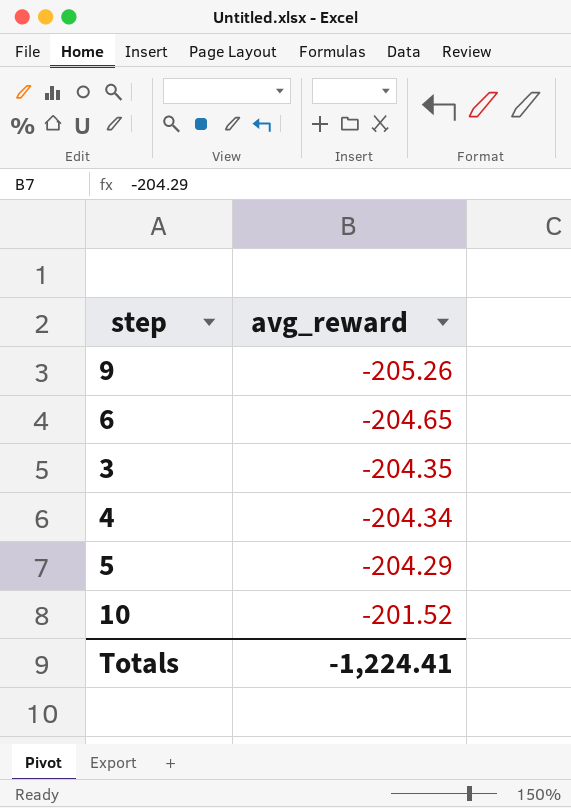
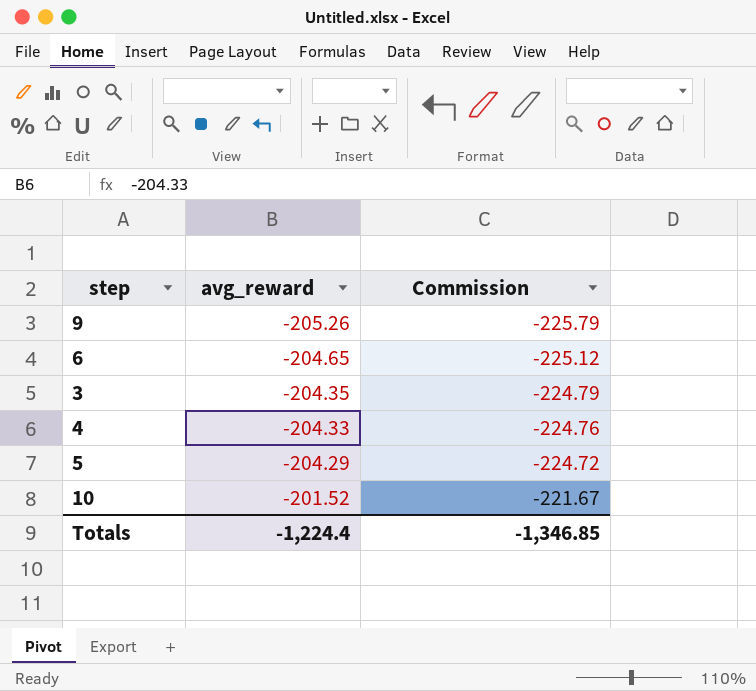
column Commission | formula: none -> [avg_reward] * 1.1
4 | avg_reward: -204.34 -> -204.33
Totals | avg_reward: -1,224.41 -> -1,224.4

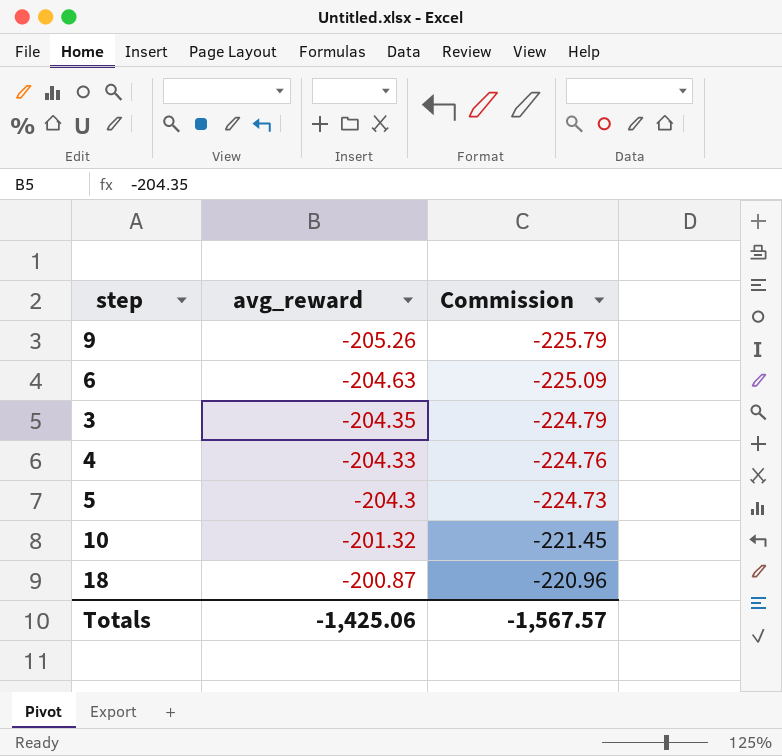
6 | avg_reward: -204.65 -> -204.63
6 | Commission: -225.12 -> -225.09
5 | avg_reward: -204.29 -> -204.3
5 | Commission: -224.72 -> -224.73
10 | avg_reward: -201.52 -> -201.32
10 | Commission: -221.67 -> -221.45
row 18: none -> -200.87 | -220.96
Totals | avg_reward: -1,224.4 -> -1,425.06
Totals | Commission: -1,346.85 -> -1,567.57

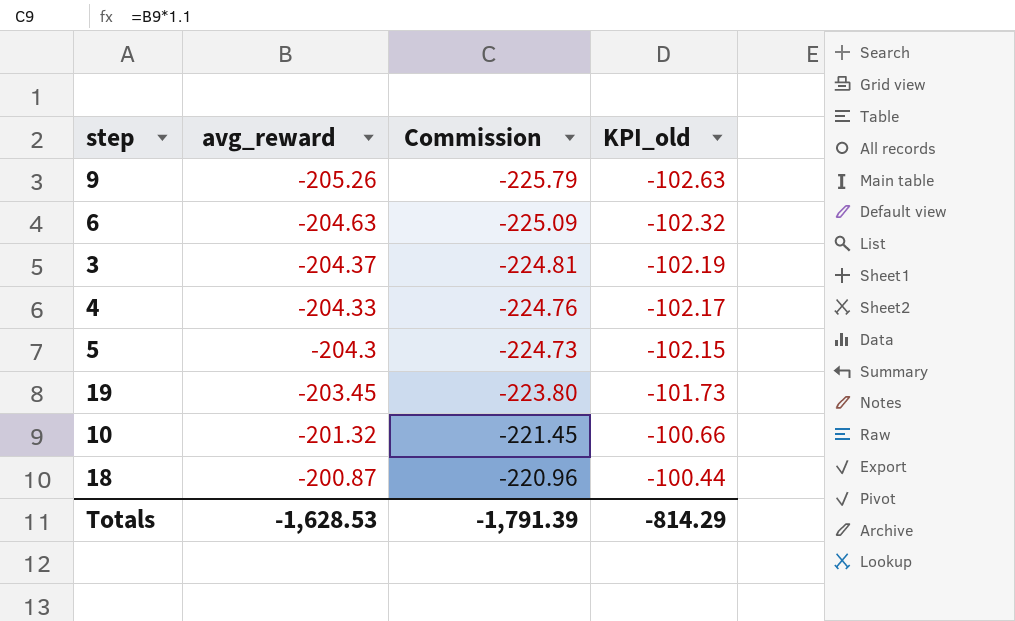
column KPI_old | formula: none -> [avg_reward] * 0.5
3 | avg_reward: -204.35 -> -204.37
3 | Commission: -224.79 -> -224.81
row 19: none -> -203.45 | -223.80 | -101.73
Totals | avg_reward: -1,425.06 -> -1,628.53
Totals | Commission: -1,567.57 -> -1,791.39

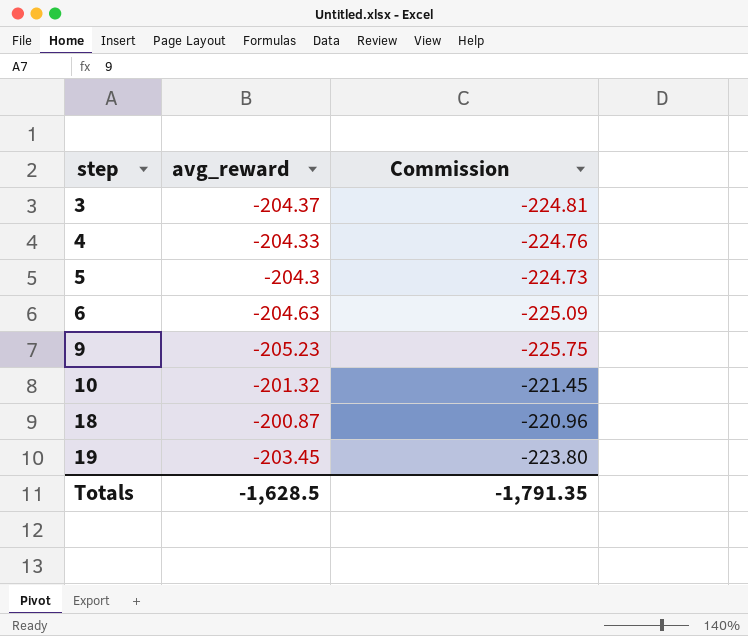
row order: avg_reward ascending -> step ascending
column KPI_old | formula: [avg_reward] * 0.5 -> none
9 | avg_reward: -205.26 -> -205.23
9 | Commission: -225.79 -> -225.75
Totals | avg_reward: -1,628.53 -> -1,628.5
Totals | Commission: -1,791.39 -> -1,791.35

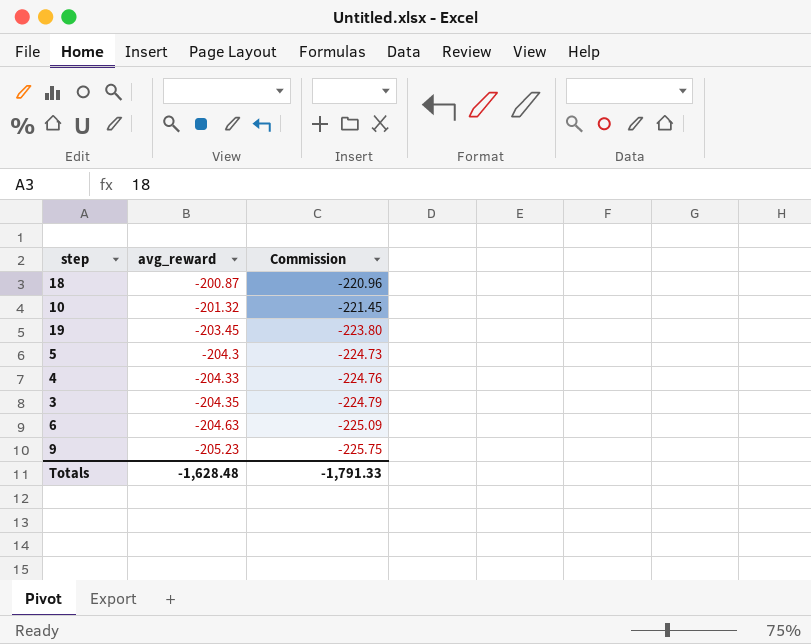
row order: step ascending -> avg_reward descending
3 | avg_reward: -204.37 -> -204.35
3 | Commission: -224.81 -> -224.79
Totals | avg_reward: -1,628.5 -> -1,628.48
Totals | Commission: -1,791.35 -> -1,791.33

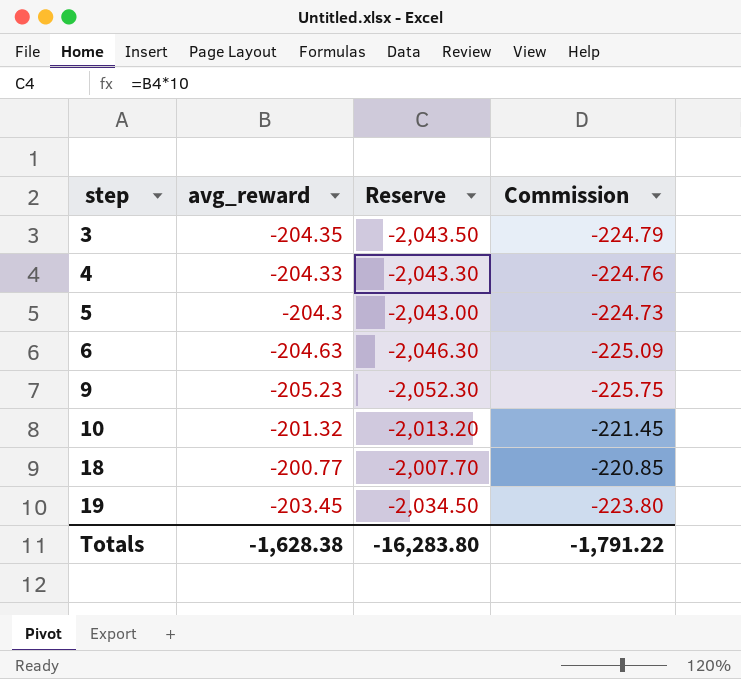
row order: avg_reward descending -> step ascending
column Reserve | formula: none -> [avg_reward] * 10
18 | avg_reward: -200.87 -> -200.77
18 | Commission: -220.96 -> -220.85
Totals | avg_reward: -1,628.48 -> -1,628.38
Totals | Commission: -1,791.33 -> -1,791.22

